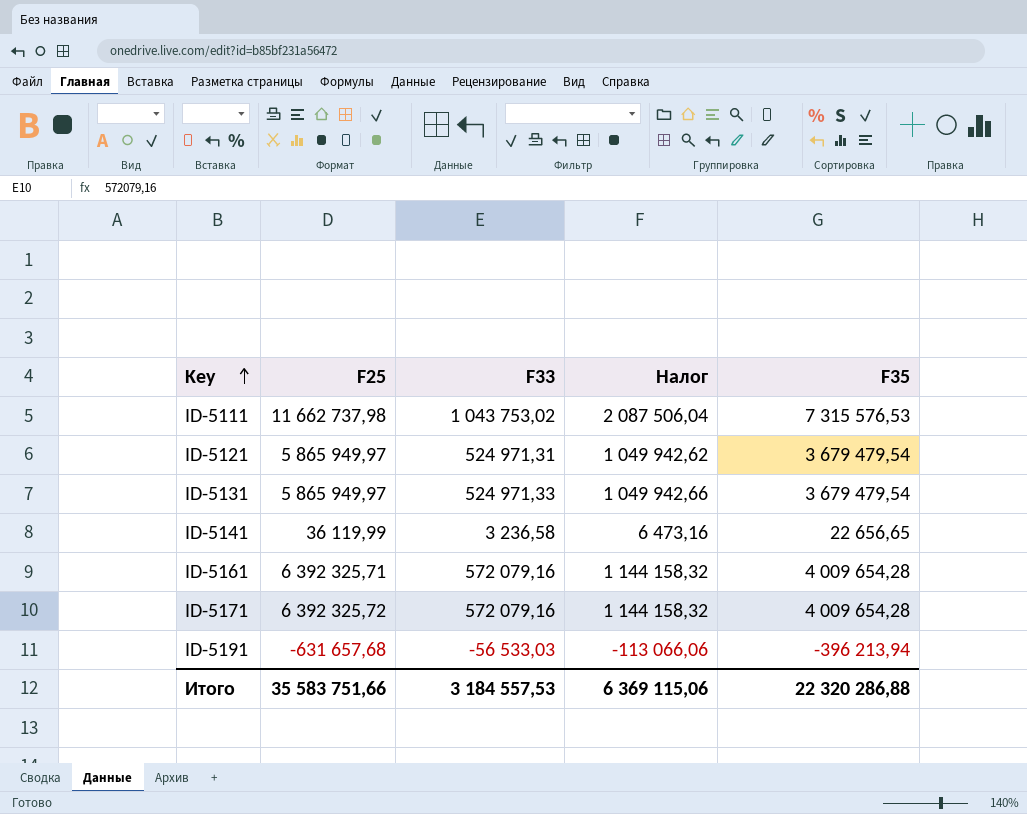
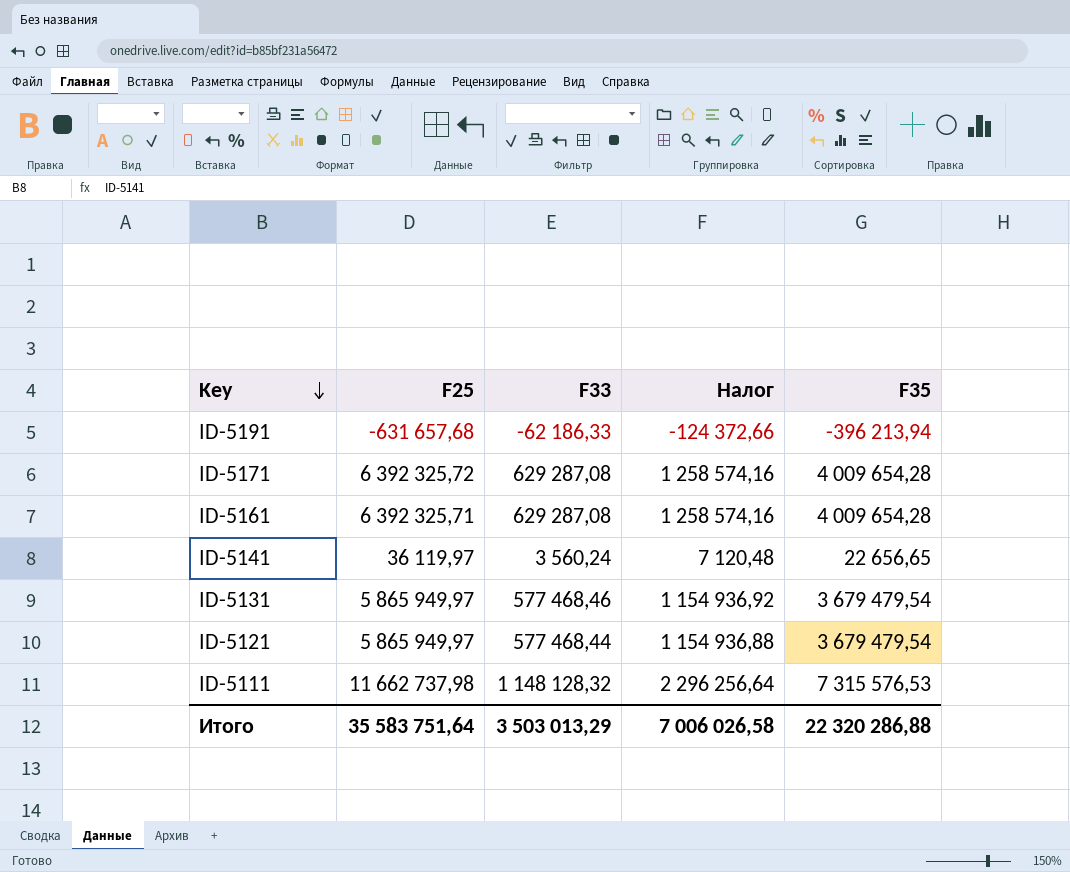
row order: Key ascending -> Key descending
ID-5191 | F33: -56 533,03 -> -62 186,33
ID-5191 | Налог: -113 066,06 -> -124 372,66
ID-5171 | F33: 572 079,16 -> 629 287,08
ID-5171 | Налог: 1 144 158,32 -> 1 258 574,16
ID-5161 | F33: 572 079,16 -> 629 287,08
ID-5161 | Налог: 1 144 158,32 -> 1 258 574,16
ID-5141 | F25: 36 119,99 -> 36 119,97
ID-5141 | F33: 3 236,58 -> 3 560,24
ID-5141 | Налог: 6 473,16 -> 7 120,48
ID-5131 | F33: 524 971,33 -> 577 468,46
ID-5131 | Налог: 1 049 942,66 -> 1 154 936,92
ID-5121 | F33: 524 971,31 -> 577 468,44
ID-5121 | Налог: 1 049 942,62 -> 1 154 936,88
ID-5111 | F33: 1 043 753,02 -> 1 148 128,32
ID-5111 | Налог: 2 087 506,04 -> 2 296 256,64
Итого | F25: 35 583 751,66 -> 35 583 751,64
Итого | F33: 3 184 557,53 -> 3 503 013,29
Итого | Налог: 6 369 115,06 -> 7 006 026,58

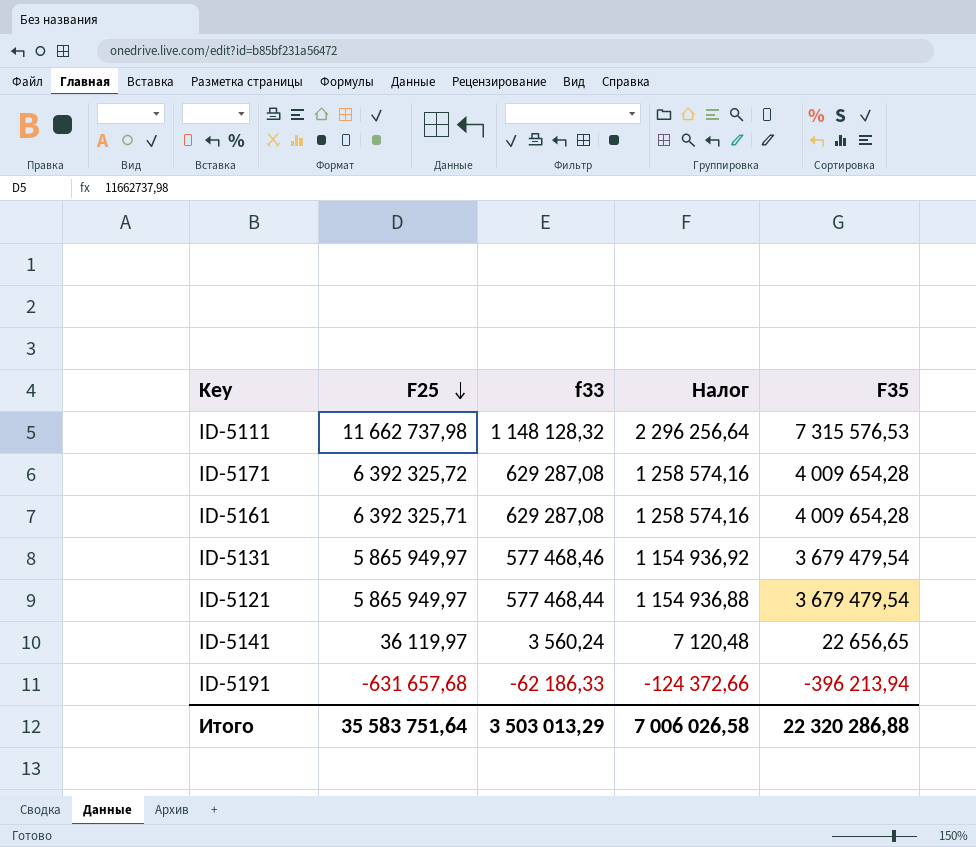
row order: Key descending -> F25 descending
column name: F33 -> f33

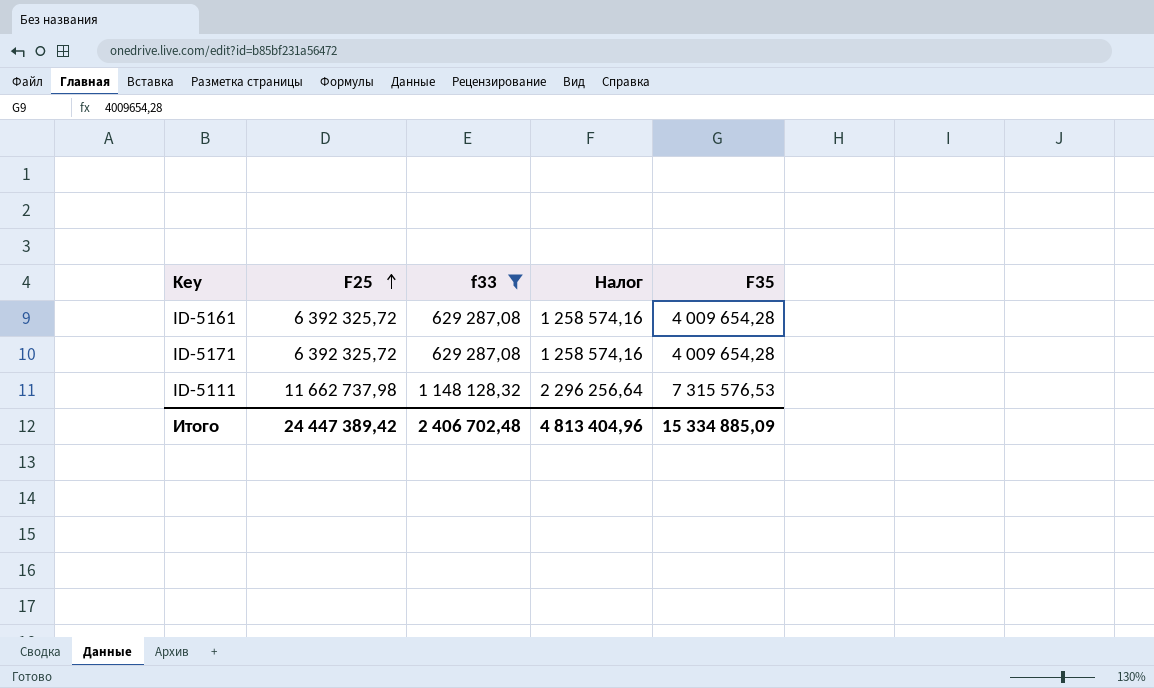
filter: none -> f33 >= 629 287,08
row order: F25 descending -> F25 ascending
ID-5161 | F25: 6 392 325,71 -> 6 392 325,72
Итого | F25: 35 583 751,64 -> 24 447 389,42
Итого | f33: 3 503 013,29 -> 2 406 702,48
Итого | Налог: 7 006 026,58 -> 4 813 404,96
Итого | F35: 22 320 286,88 -> 15 334 885,09

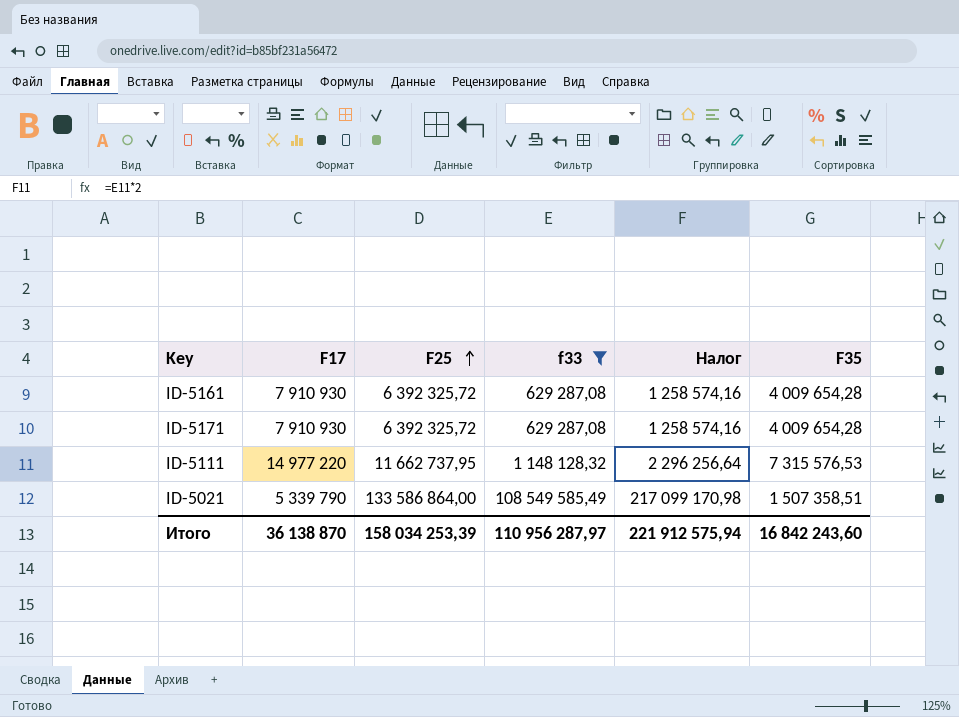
column F17 | position: none -> 2
ID-5111 | F25: 11 662 737,98 -> 11 662 737,95
row ID-5021: none -> 5 339 790 | 133 586 864,00 | 108 549 585,49 | 217 099 170,98 | 1 507 358,51
Итого | F25: 24 447 389,42 -> 158 034 253,39
Итого | f33: 2 406 702,48 -> 110 956 287,97
Итого | Налог: 4 813 404,96 -> 221 912 575,94
Итого | F35: 15 334 885,09 -> 16 842 243,60

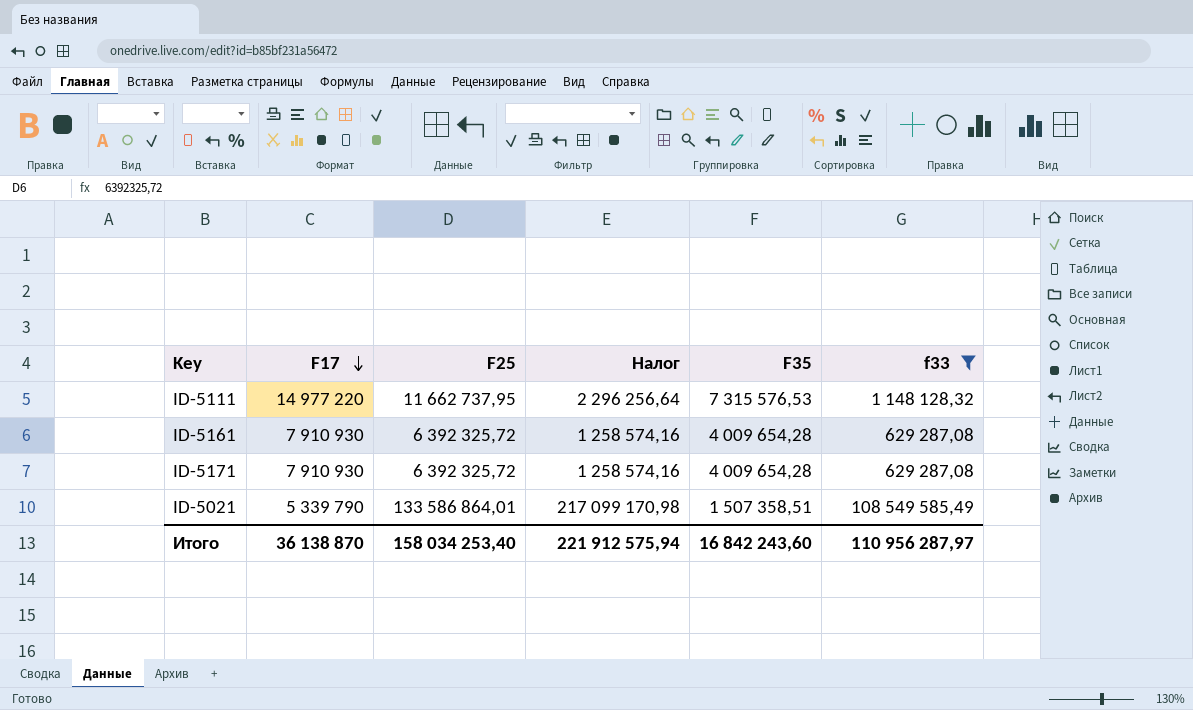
row order: F25 ascending -> F17 descending
column f33 | position: 4 -> 6
ID-5021 | F25: 133 586 864,00 -> 133 586 864,01
Итого | F25: 158 034 253,39 -> 158 034 253,40

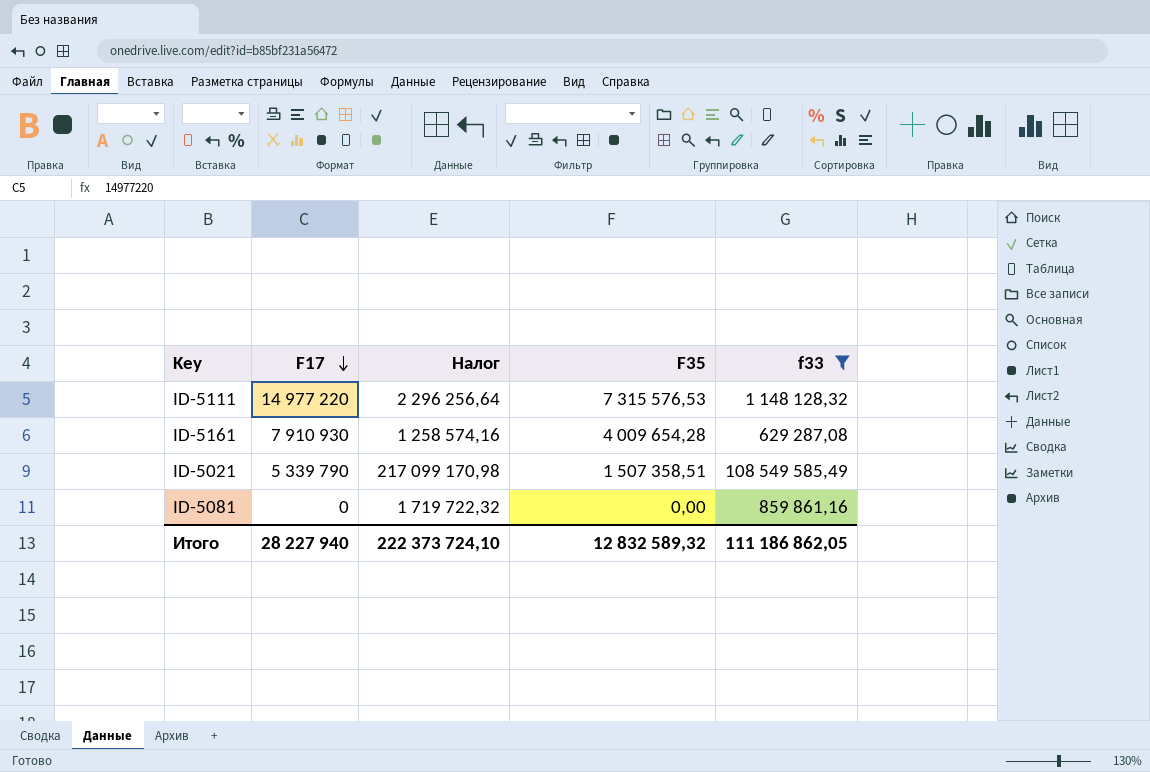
column F25 | position: 3 -> none
row ID-5171: 7 910 930 | 6 392 325,72 | 1 258 574,16 | 4 009 654,28 | 629 287,08 -> none
row ID-5081: none -> 0 | 1 719 722,32 | 0,00 | 859 861,16
Итого | F17: 36 138 870 -> 28 227 940
Итого | Налог: 221 912 575,94 -> 222 373 724,10
Итого | F35: 16 842 243,60 -> 12 832 589,32
Итого | f33: 110 956 287,97 -> 111 186 862,05

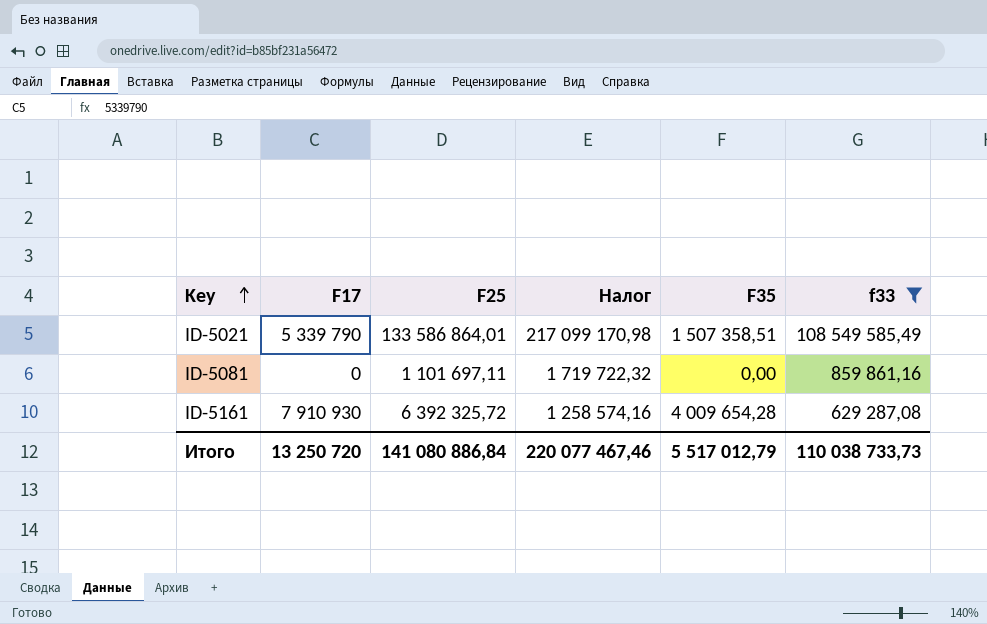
row order: F17 descending -> Key ascending
column F25 | position: none -> 3
row ID-5111: 14 977 220 | 2 296 256,64 | 7 315 576,53 | 1 148 128,32 -> none
Итого | F17: 28 227 940 -> 13 250 720
Итого | Налог: 222 373 724,10 -> 220 077 467,46
Итого | F35: 12 832 589,32 -> 5 517 012,79
Итого | f33: 111 186 862,05 -> 110 038 733,73

